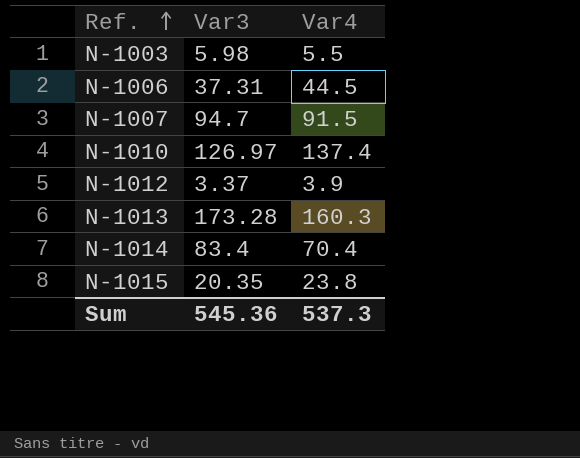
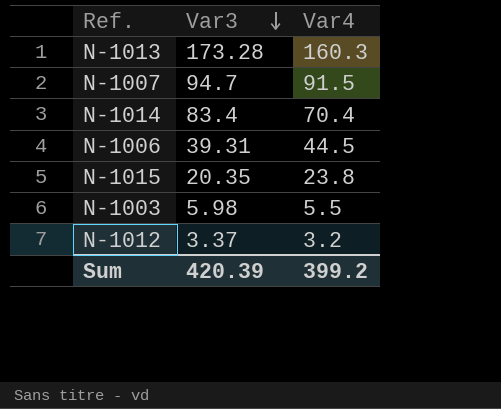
row order: Ref. ascending -> Var3 descending
row N-1010: 126.97 | 137.4 -> none
N-1006 | Var3: 37.31 -> 39.31
N-1012 | Var4: 3.9 -> 3.2
Sum | Var3: 545.36 -> 420.39
Sum | Var4: 537.3 -> 399.2

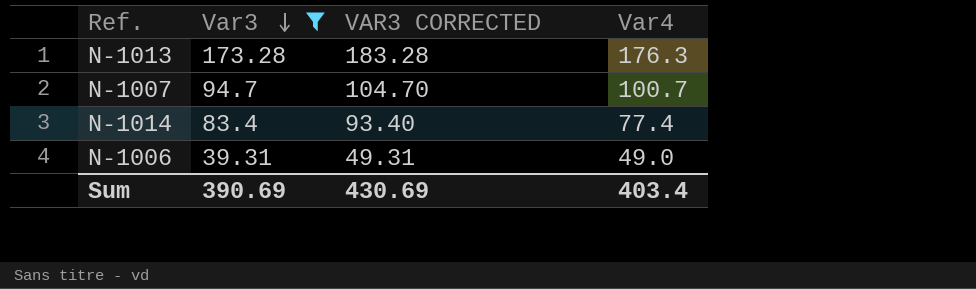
filter: none -> Var3 >= 39.31
column VAR3 CORRECTED | formula: none -> [Var3] + 10
N-1013 | Var4: 160.3 -> 176.3
N-1007 | Var4: 91.5 -> 100.7
N-1014 | Var4: 70.4 -> 77.4
N-1006 | Var4: 44.5 -> 49.0
Sum | Var3: 420.39 -> 390.69
Sum | Var4: 399.2 -> 403.4

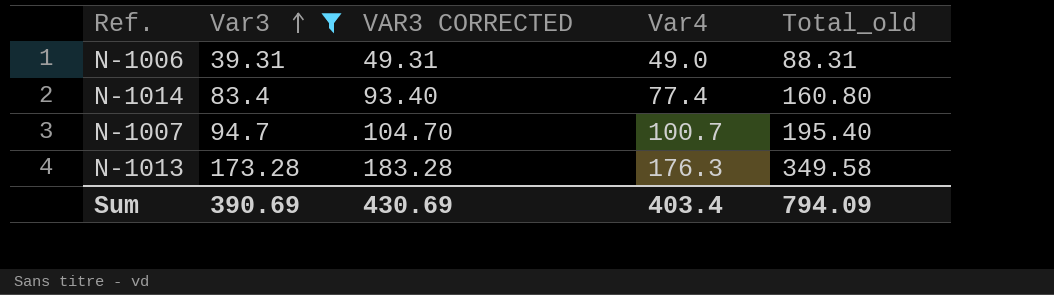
row order: Var3 descending -> Var3 ascending
column Total_old | formula: none -> [Var3] + [Var4]

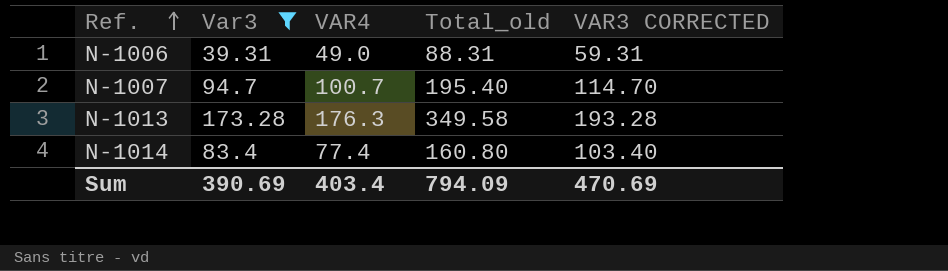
row order: Var3 ascending -> Ref. ascending
column name: Var4 -> VAR4
column VAR3 CORRECTED | formula: [Var3] + 10 -> [Var3] + 20
column VAR3 CORRECTED | position: 3 -> 5
Sum | VAR3 CORRECTED: 430.69 -> 470.69

